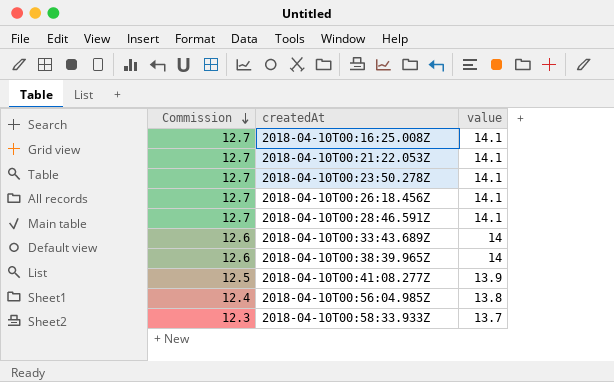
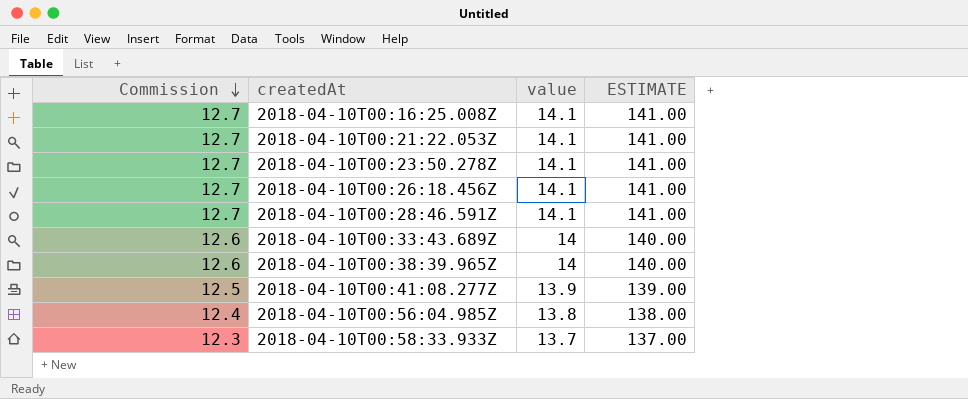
column ESTIMATE | formula: none -> [value] * 10

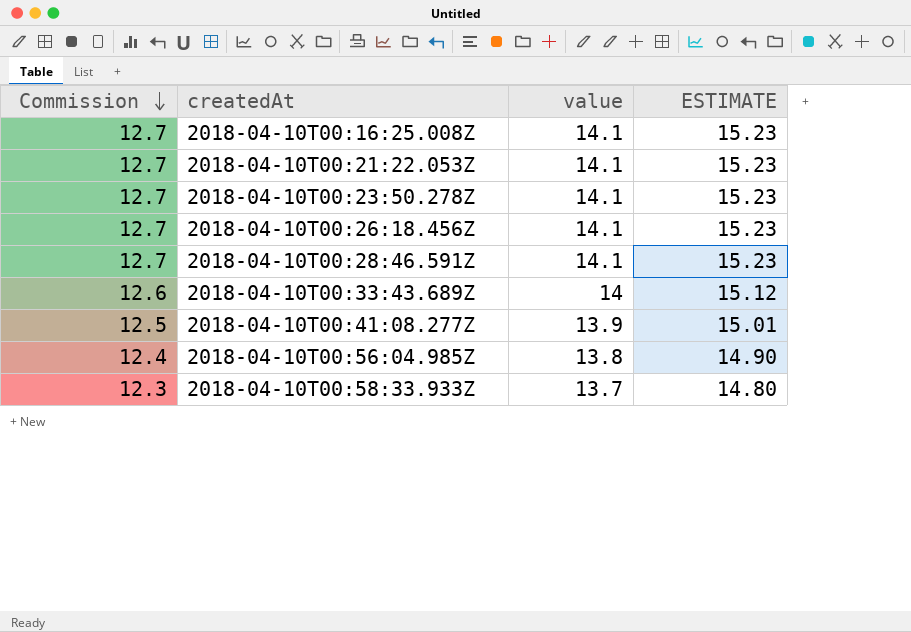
column ESTIMATE | formula: [value] * 10 -> [value] * 1.08
row 2018-04-10T00:38:39.965Z: 12.6 | 14 | 140.00 -> none

